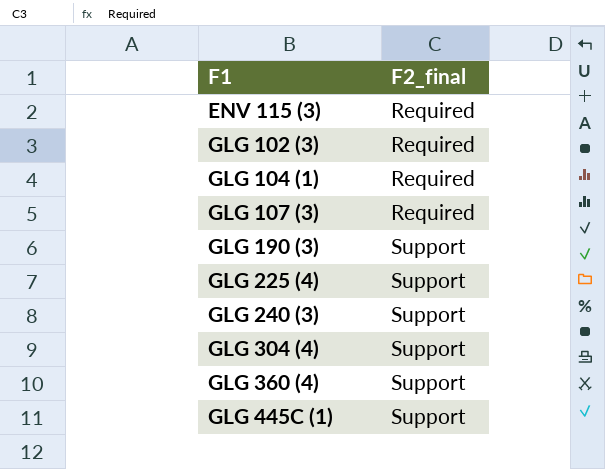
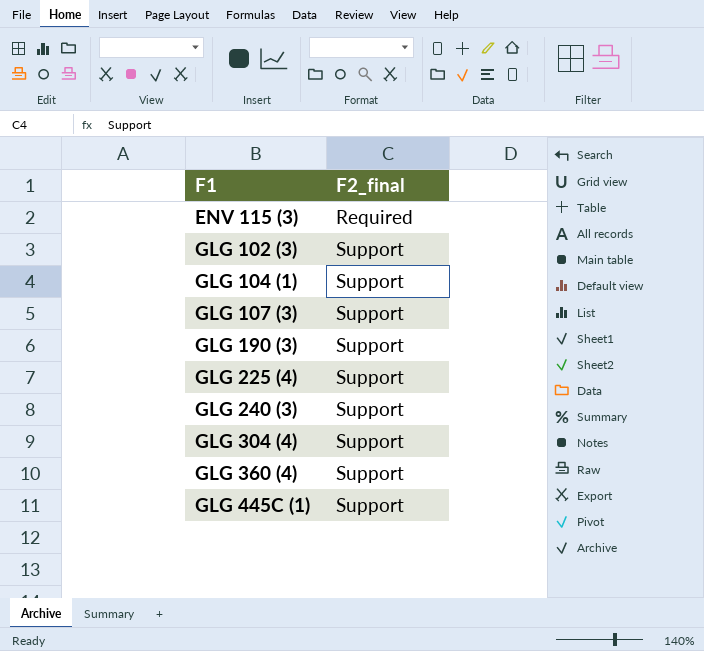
GLG 102 (3) | F2_final: Required -> Support
GLG 104 (1) | F2_final: Required -> Support
GLG 107 (3) | F2_final: Required -> Support

